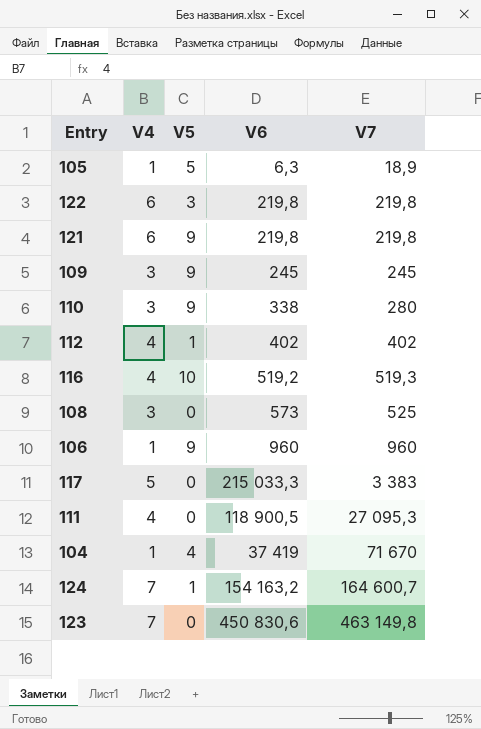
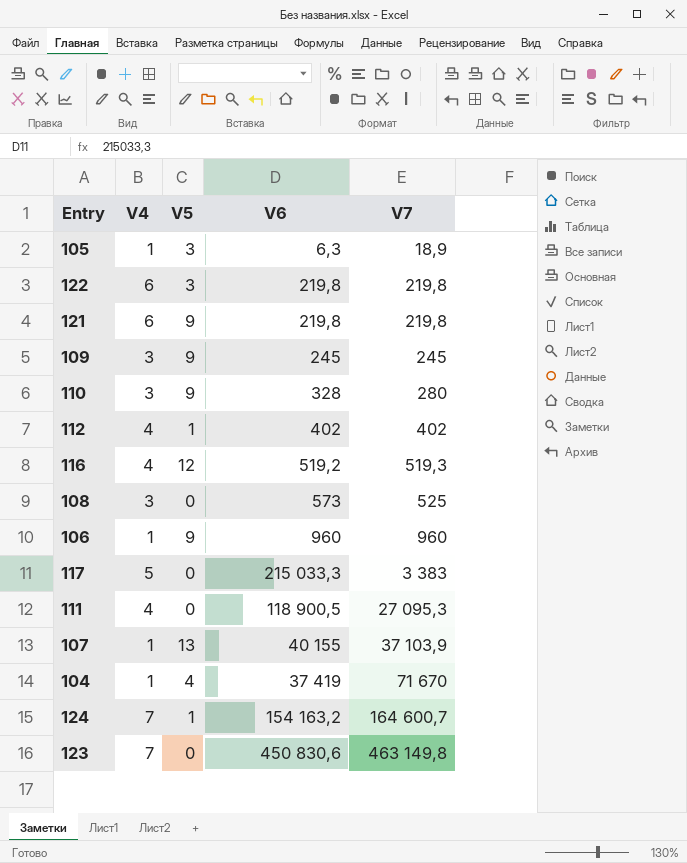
105 | V5: 5 -> 3
110 | V6: 338 -> 328
116 | V5: 10 -> 12
row 107: none -> 1 | 13 | 40 155 | 37 103,9

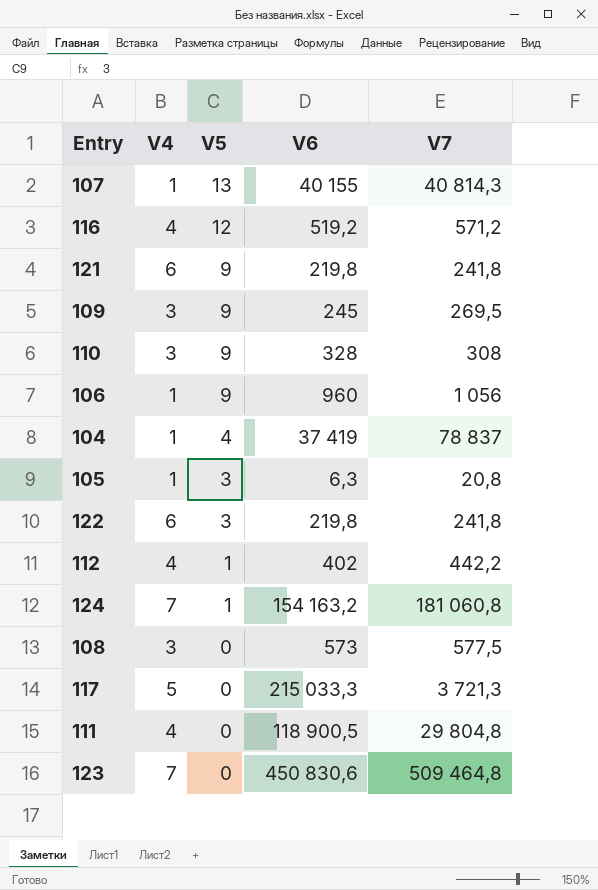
row order: V7 ascending -> V5 descending
107 | V7: 37 103,9 -> 40 814,3
116 | V7: 519,3 -> 571,2
121 | V7: 219,8 -> 241,8
109 | V7: 245 -> 269,5
110 | V7: 280 -> 308
106 | V7: 960 -> 1 056
104 | V7: 71 670 -> 78 837
105 | V7: 18,9 -> 20,8
122 | V7: 219,8 -> 241,8
112 | V7: 402 -> 442,2
124 | V7: 164 600,7 -> 181 060,8
108 | V7: 525 -> 577,5
117 | V7: 3 383 -> 3 721,3
111 | V7: 27 095,3 -> 29 804,8
123 | V7: 463 149,8 -> 509 464,8

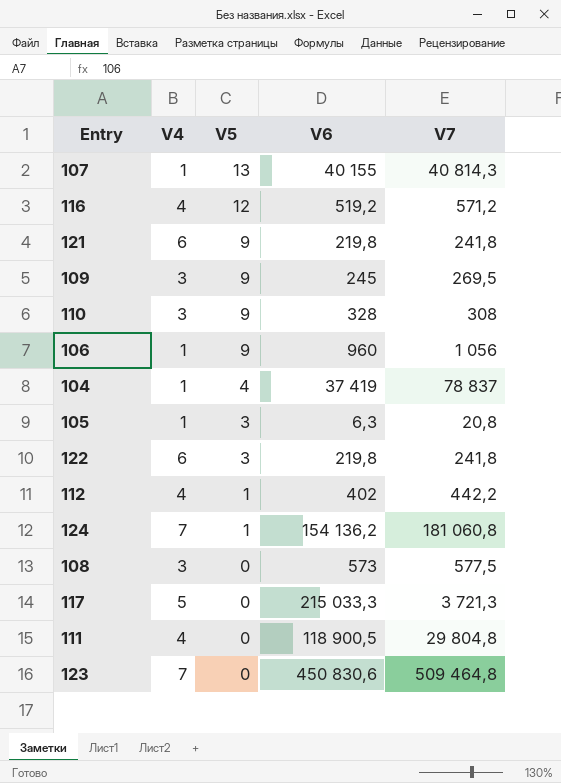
124 | V6: 154 163,2 -> 154 136,2

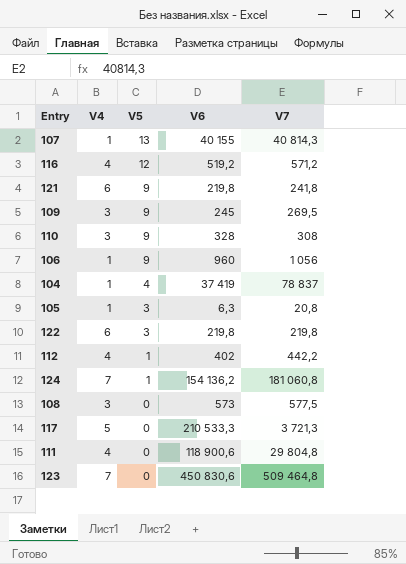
122 | V7: 241,8 -> 219,8
117 | V6: 215 033,3 -> 210 533,3
111 | V6: 118 900,5 -> 118 900,6

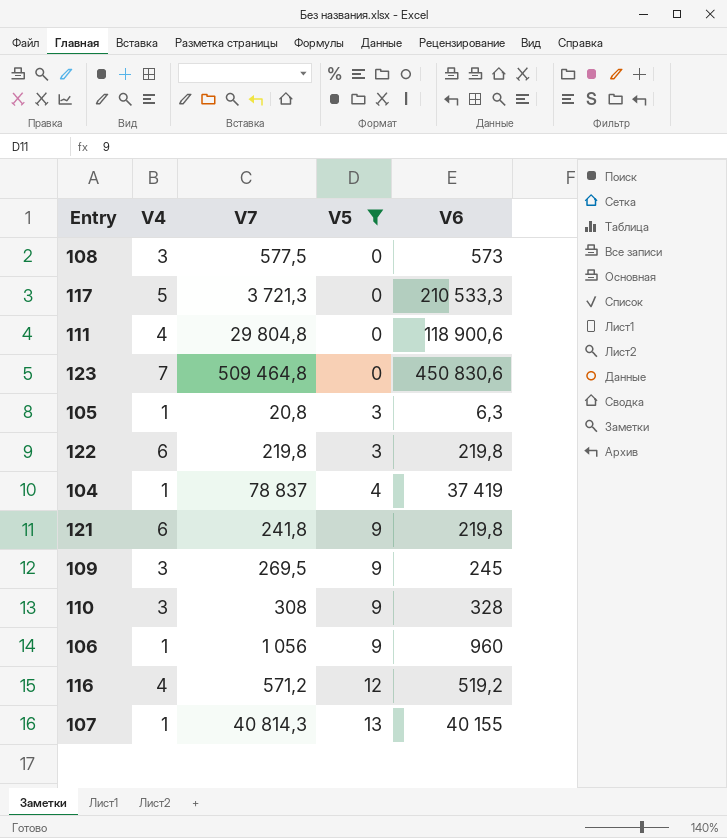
filter: none -> V5 != 1
row order: V5 descending -> V5 ascending
column V7 | position: 5 -> 3

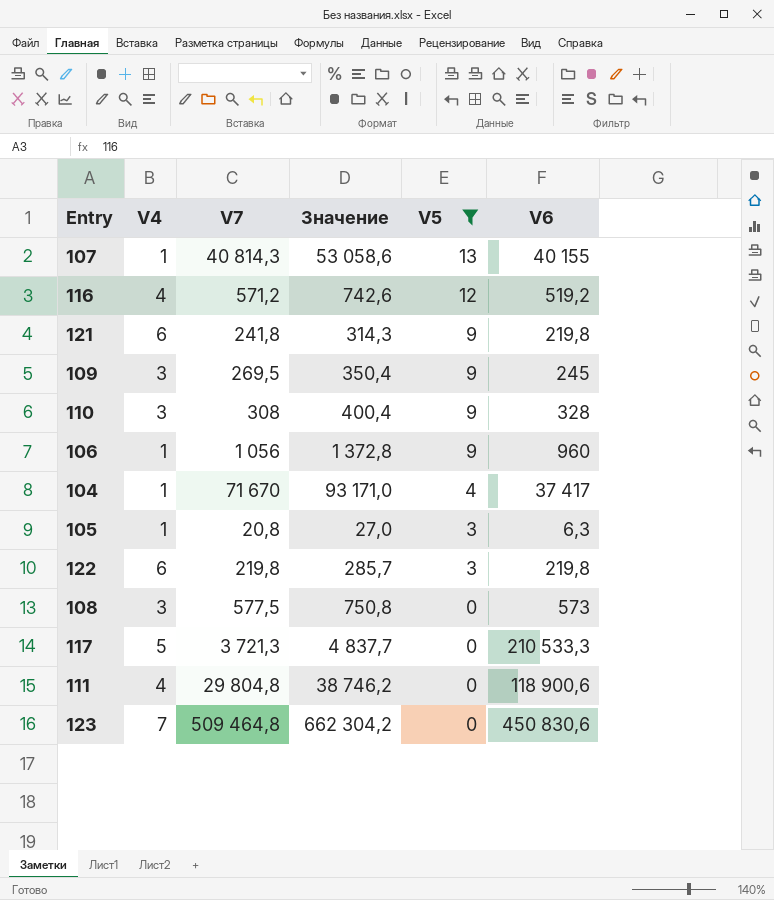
row order: V5 ascending -> V5 descending
column Значение | formula: none -> [V7] * 1,3
104 | V7: 78 837 -> 71 670
104 | V6: 37 419 -> 37 417

